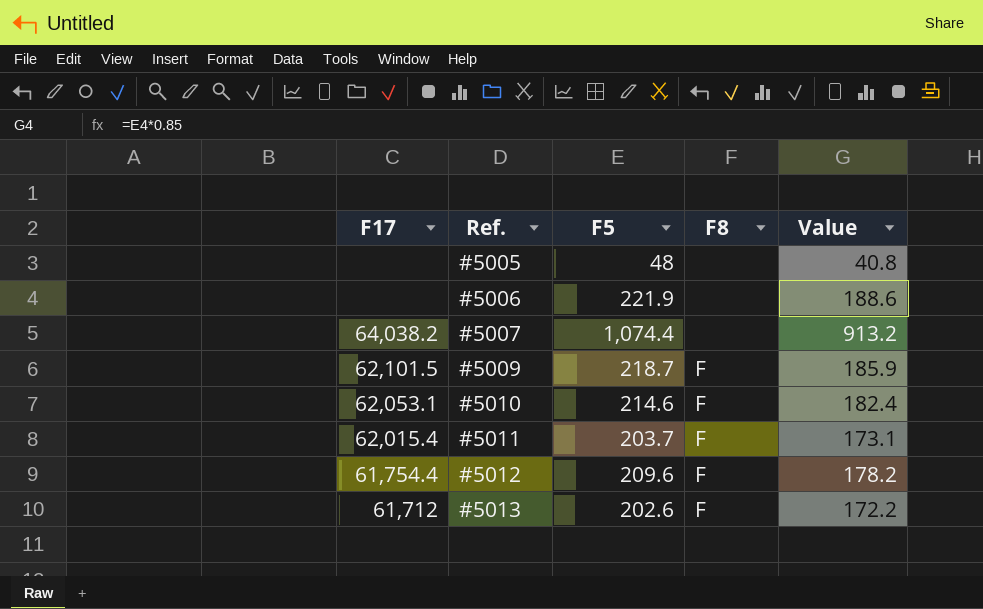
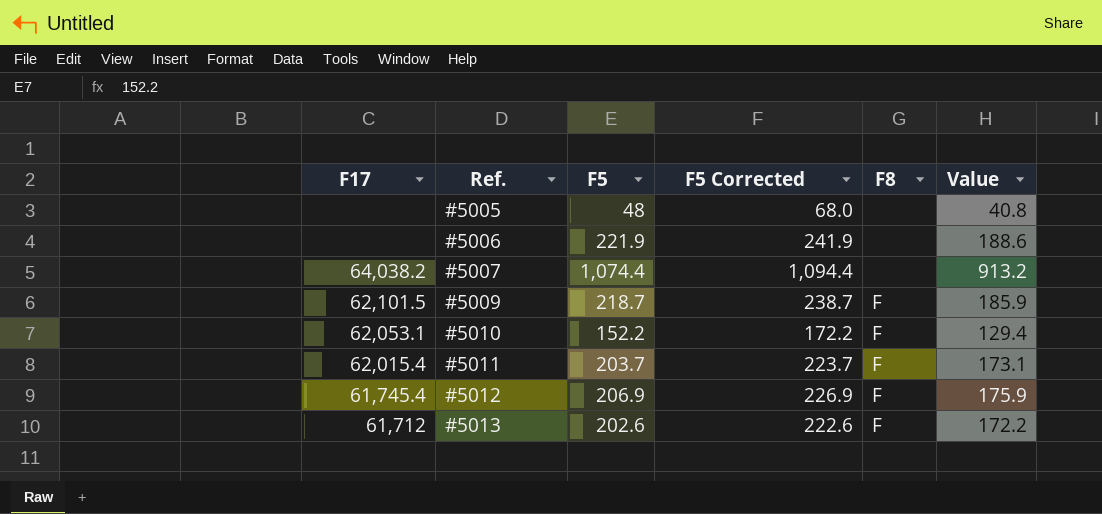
column F5 Corrected | formula: none -> [F5] + 20
#5010 | F5: 214.6 -> 152.2
#5010 | Value: 182.4 -> 129.4
#5012 | F17: 61,754.4 -> 61,745.4
#5012 | F5: 209.6 -> 206.9
#5012 | Value: 178.2 -> 175.9

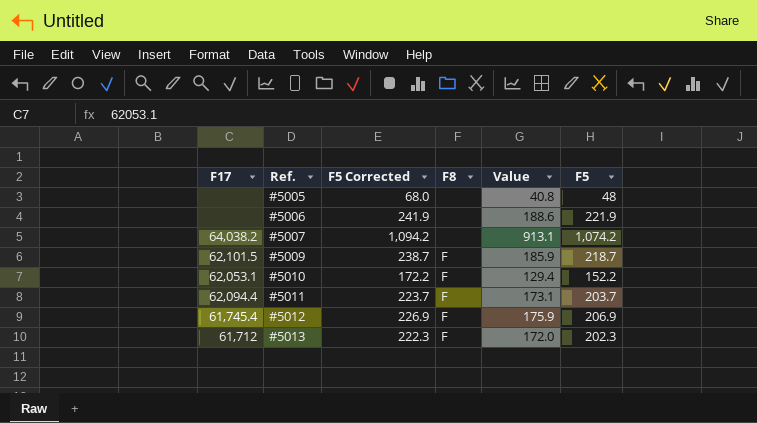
column F5 | position: 3 -> 6
#5007 | F5 Corrected: 1,094.4 -> 1,094.2
#5007 | Value: 913.2 -> 913.1
#5007 | F5: 1,074.4 -> 1,074.2
#5011 | F17: 62,015.4 -> 62,094.4
#5013 | F5 Corrected: 222.6 -> 222.3
#5013 | Value: 172.2 -> 172.0
#5013 | F5: 202.6 -> 202.3

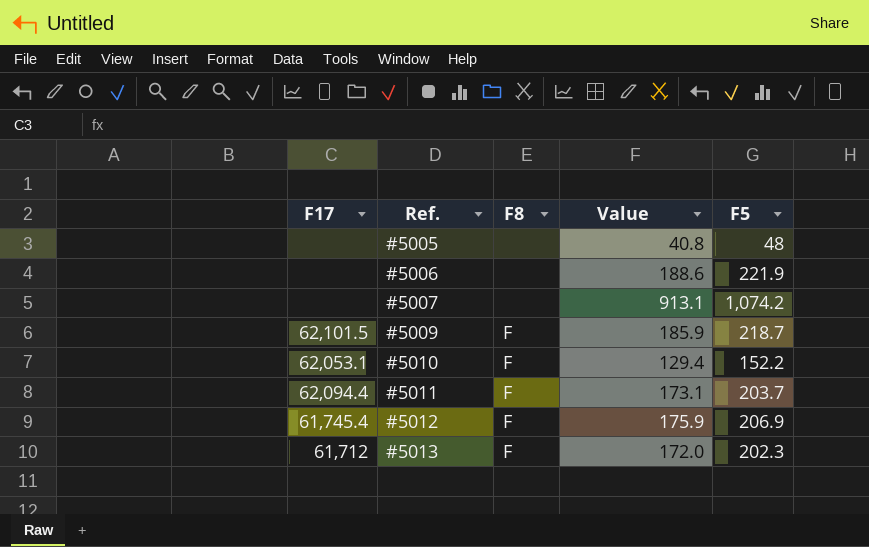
column F5 Corrected | formula: [F5] + 20 -> none
#5007 | F17: 64,038.2 -> none

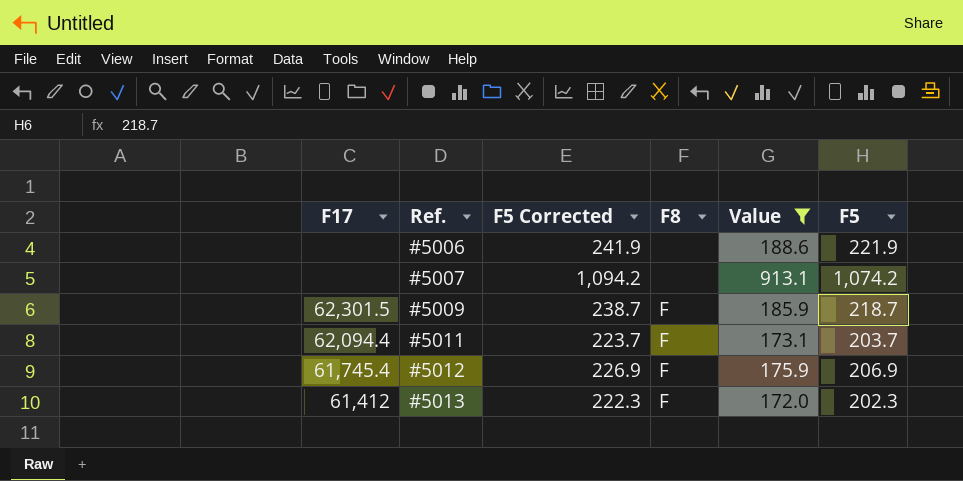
filter: none -> Value >= 172.0
column F5 Corrected | formula: none -> [F5] + 20
#5009 | F17: 62,101.5 -> 62,301.5
#5013 | F17: 61,712 -> 61,412

